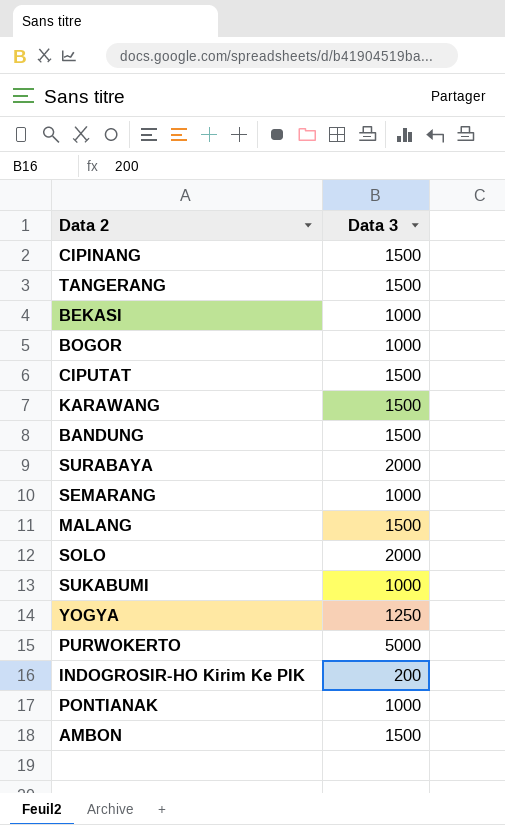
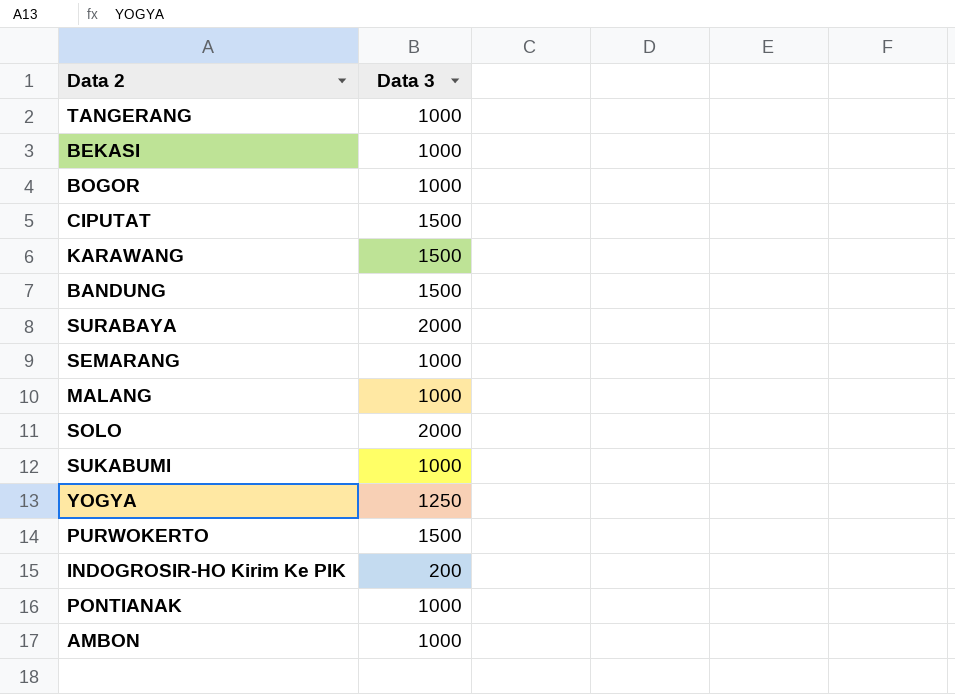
row CIPINANG: 1500 -> none
TANGERANG | Data 3: 1500 -> 1000
MALANG | Data 3: 1500 -> 1000
PURWOKERTO | Data 3: 5000 -> 1500
AMBON | Data 3: 1500 -> 1000

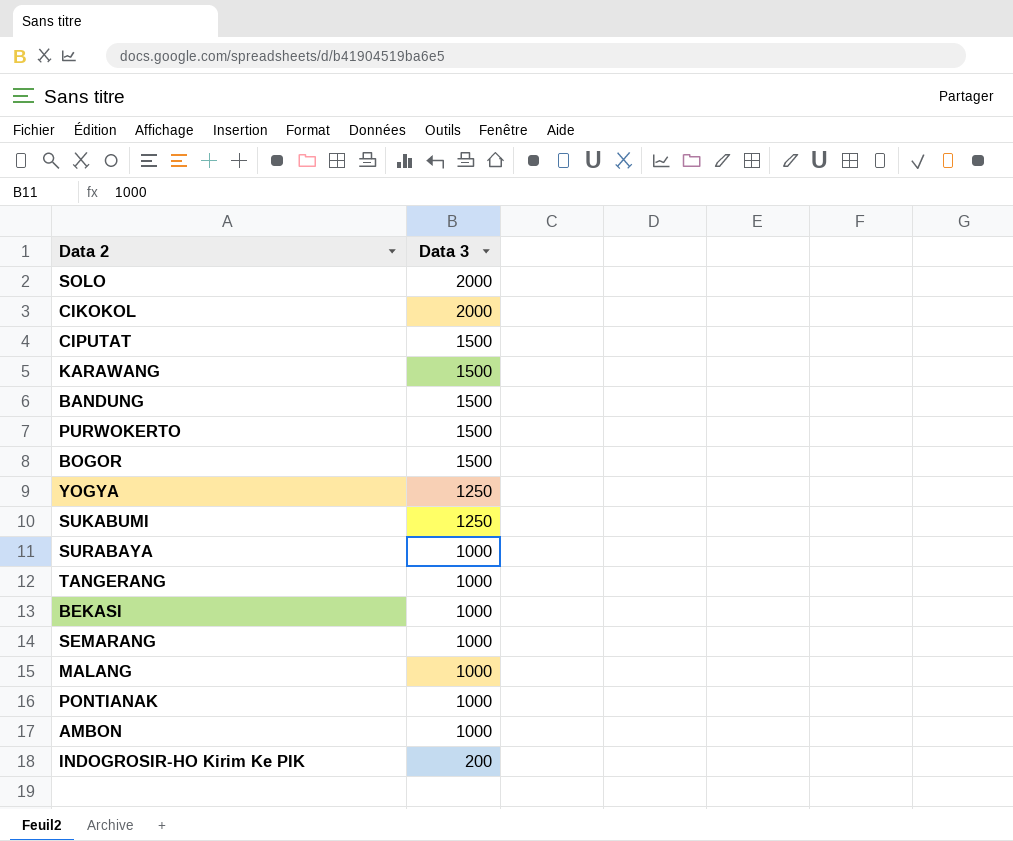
row order: none -> Data 3 descending
row CIKOKOL: none -> 2000
BOGOR | Data 3: 1000 -> 1500
SUKABUMI | Data 3: 1000 -> 1250
SURABAYA | Data 3: 2000 -> 1000

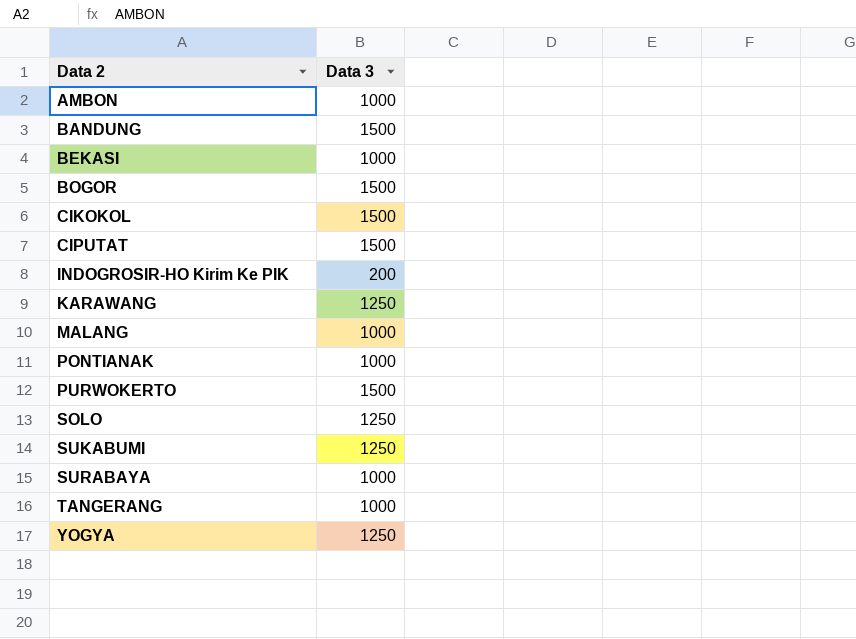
row order: Data 3 descending -> Data 2 ascending
row SEMARANG: 1000 -> none
CIKOKOL | Data 3: 2000 -> 1500
KARAWANG | Data 3: 1500 -> 1250
SOLO | Data 3: 2000 -> 1250

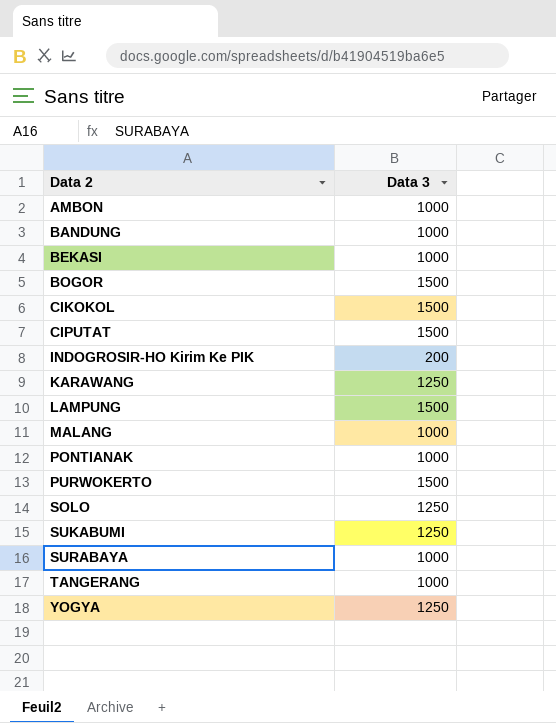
BANDUNG | Data 3: 1500 -> 1000
row LAMPUNG: none -> 1500

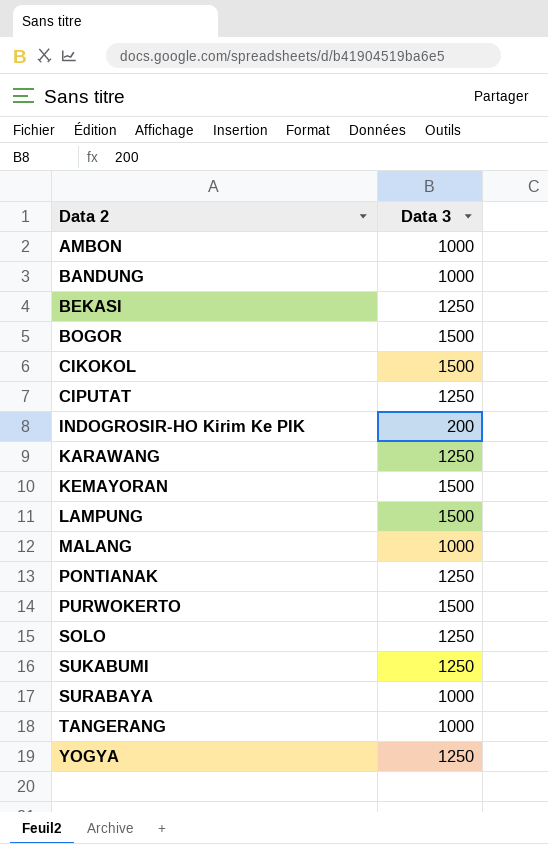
BEKASI | Data 3: 1000 -> 1250
CIPUTAT | Data 3: 1500 -> 1250
row KEMAYORAN: none -> 1500
PONTIANAK | Data 3: 1000 -> 1250

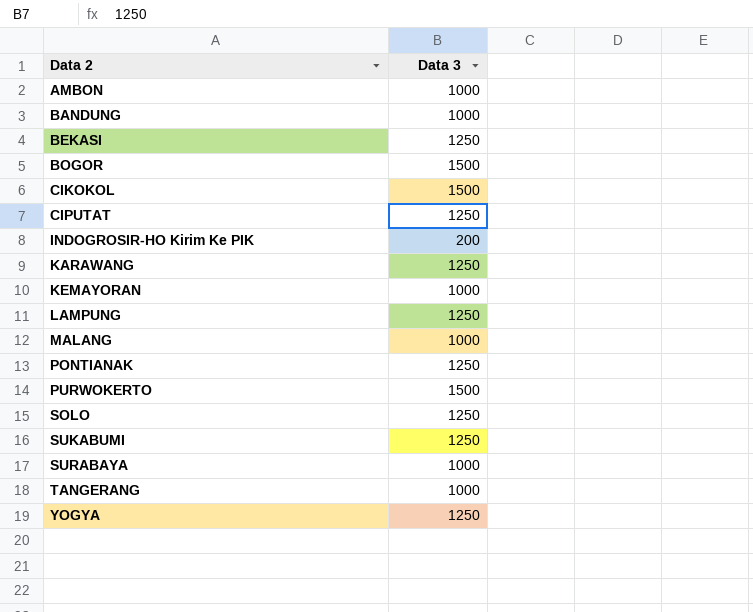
KEMAYORAN | Data 3: 1500 -> 1000
LAMPUNG | Data 3: 1500 -> 1250

